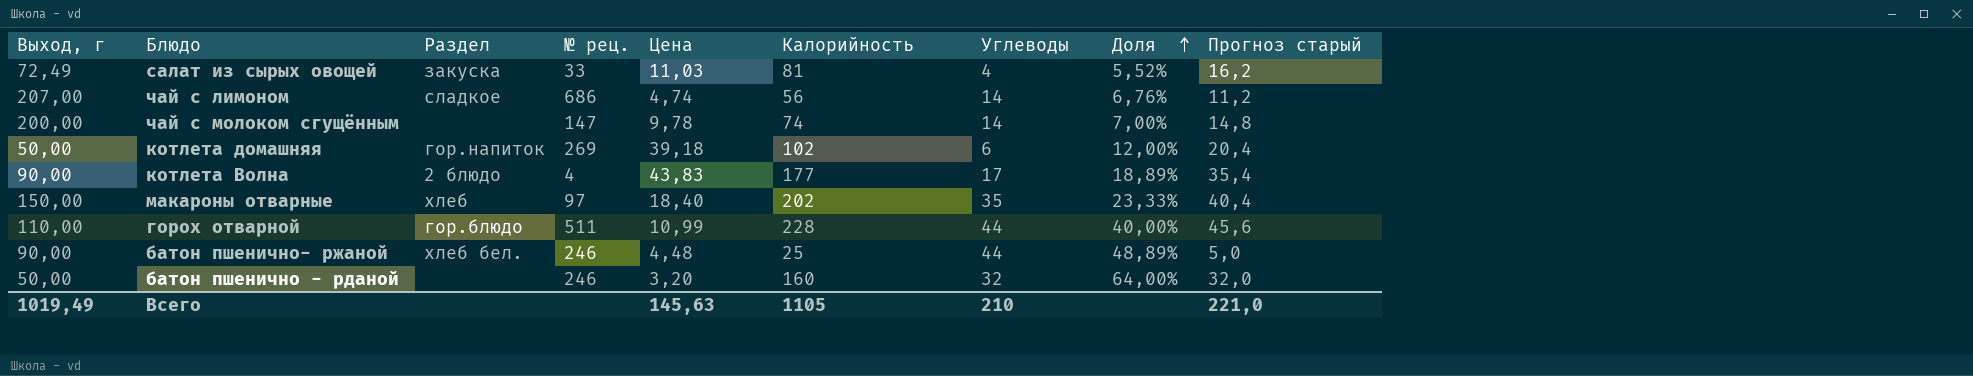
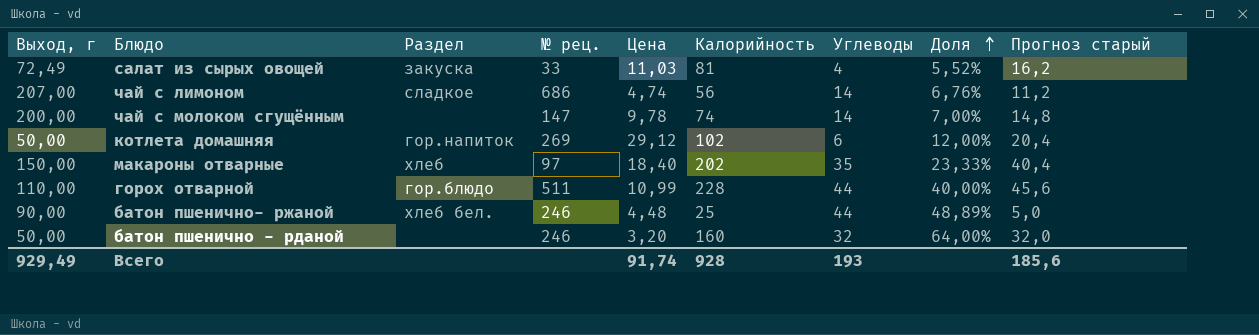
row котлета Волна: 90,00 | 2 блюдо | 4 | 43,83 | 177 | 17 | 18,89% | 35,4 -> none
котлета домашняя | Цена: 39,18 -> 29,12
Всего | Выход, г: 1019,49 -> 929,49
Всего | Цена: 145,63 -> 91,74
Всего | Калорийность: 1105 -> 928
Всего | Углеводы: 210 -> 193
Всего | Прогноз старый: 221,0 -> 185,6

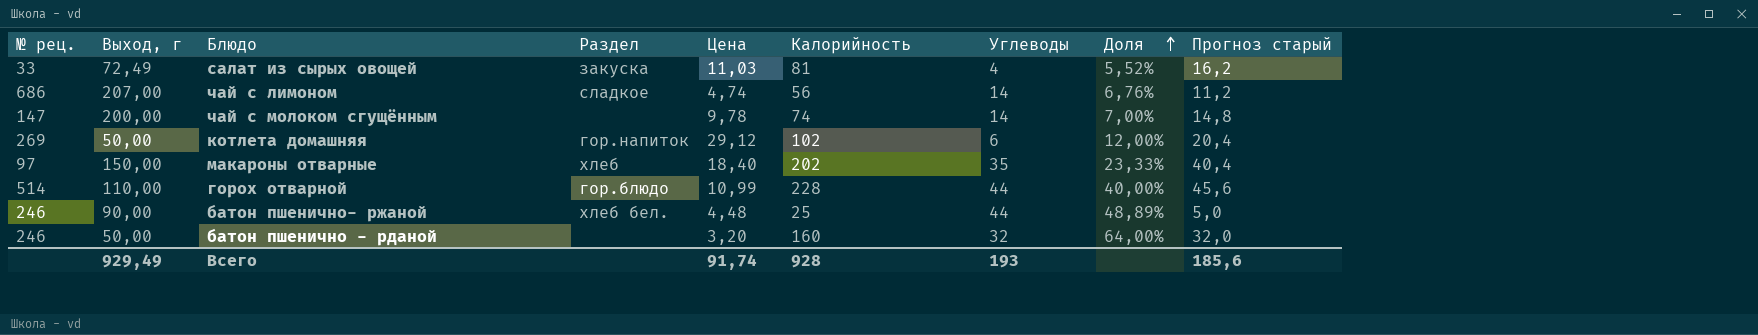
column № рец. | position: 4 -> 1
горох отварной | № рец.: 511 -> 514

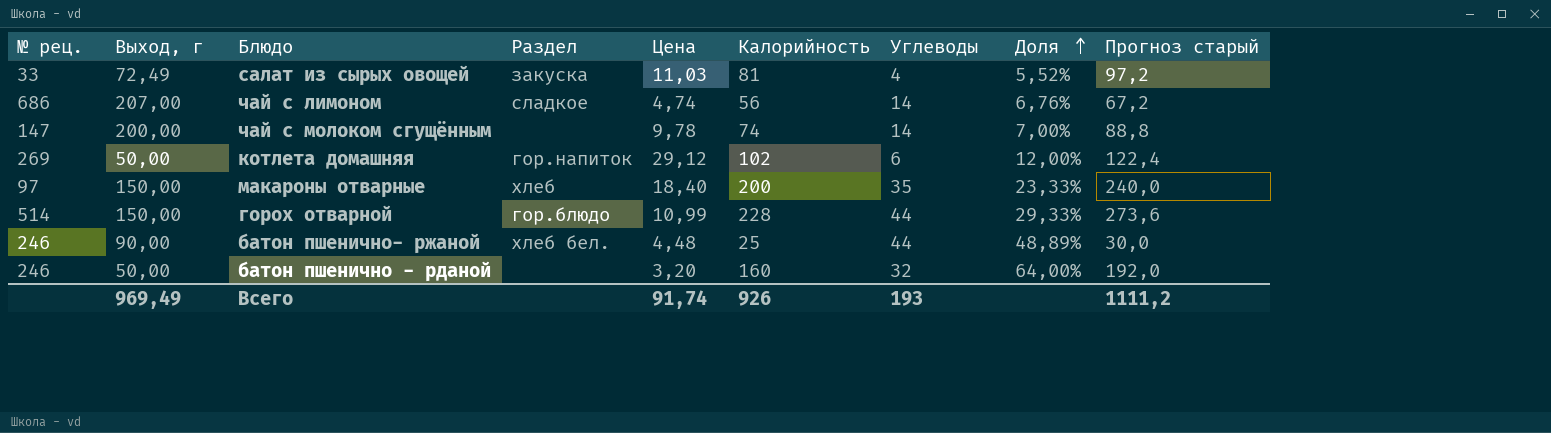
column Прогноз старый | formula: [Калорийность] * 0,2 -> [Калорийность] * 1,2
макароны отварные | Калорийность: 202 -> 200
горох отварной | Выход, г: 110,00 -> 150,00
горох отварной | Доля: 40,00% -> 29,33%
Всего | Выход, г: 929,49 -> 969,49
Всего | Калорийность: 928 -> 926
Всего | Прогноз старый: 185,6 -> 1111,2

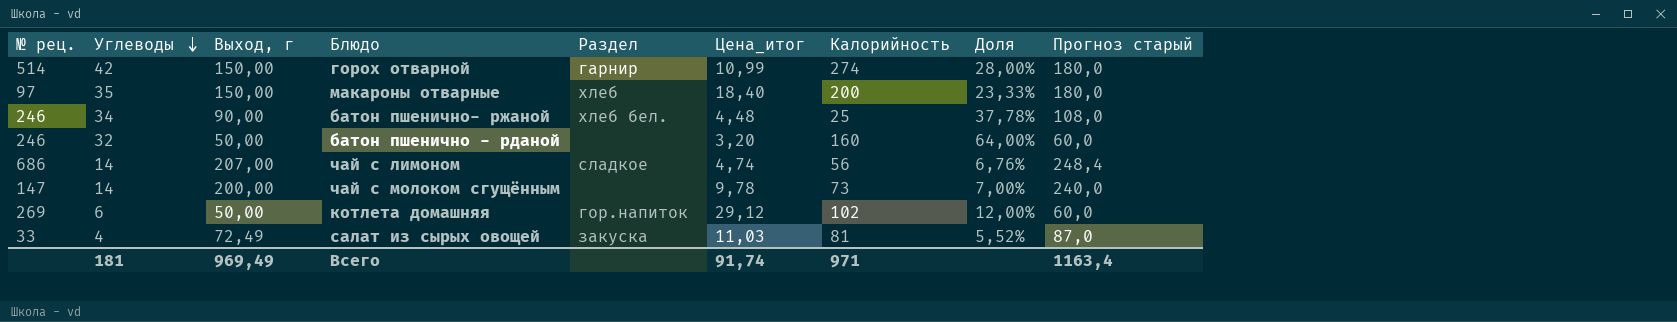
row order: Доля ascending -> Углеводы descending
column Углеводы | position: 7 -> 2
column name: Цена -> Цена_итог
column Прогноз старый | formula: [Калорийность] * 1,2 -> [Выход, г] * 1,2
горох отварной | Углеводы: 44 -> 42
горох отварной | Раздел: гор.блюдо -> гарнир
горох отварной | Калорийность: 228 -> 274
горох отварной | Доля: 29,33% -> 28,00%
батон пшенично- ржаной | Углеводы: 44 -> 34
батон пшенично- ржаной | Доля: 48,89% -> 37,78%
чай с молоком сгущённым | Калорийность: 74 -> 73
Всего | Углеводы: 193 -> 181
Всего | Калорийность: 926 -> 971
Всего | Прогноз старый: 1111,2 -> 1163,4

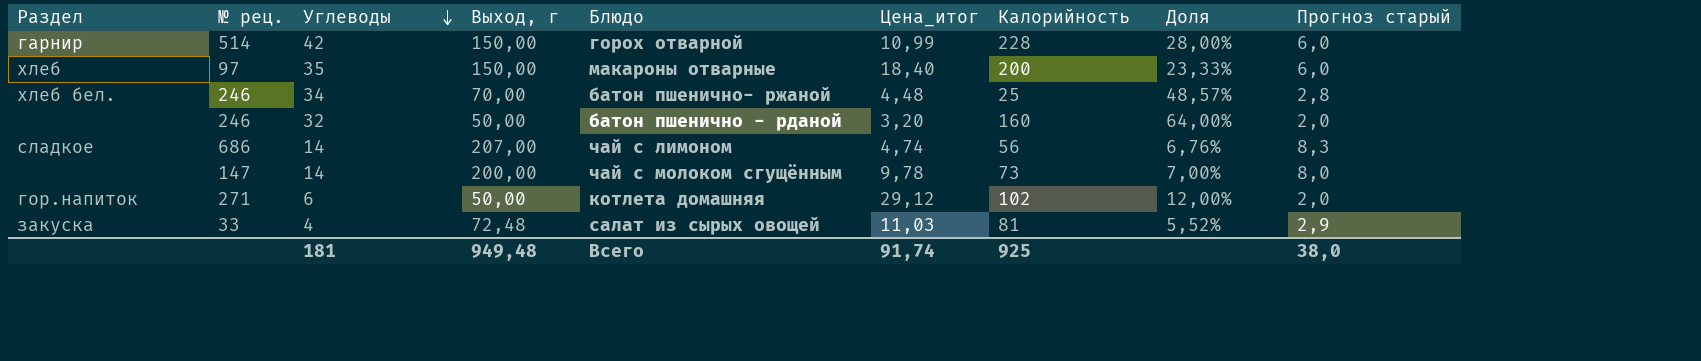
column Раздел | position: 5 -> 1
column Прогноз старый | formula: [Выход, г] * 1,2 -> [Выход, г] * 0,04
горох отварной | Калорийность: 274 -> 228
батон пшенично- ржаной | Выход, г: 90,00 -> 70,00
батон пшенично- ржаной | Доля: 37,78% -> 48,57%
котлета домашняя | № рец.: 269 -> 271
салат из сырых овощей | Выход, г: 72,49 -> 72,48
Всего | Выход, г: 969,49 -> 949,48
Всего | Калорийность: 971 -> 925
Всего | Прогноз старый: 1163,4 -> 38,0

